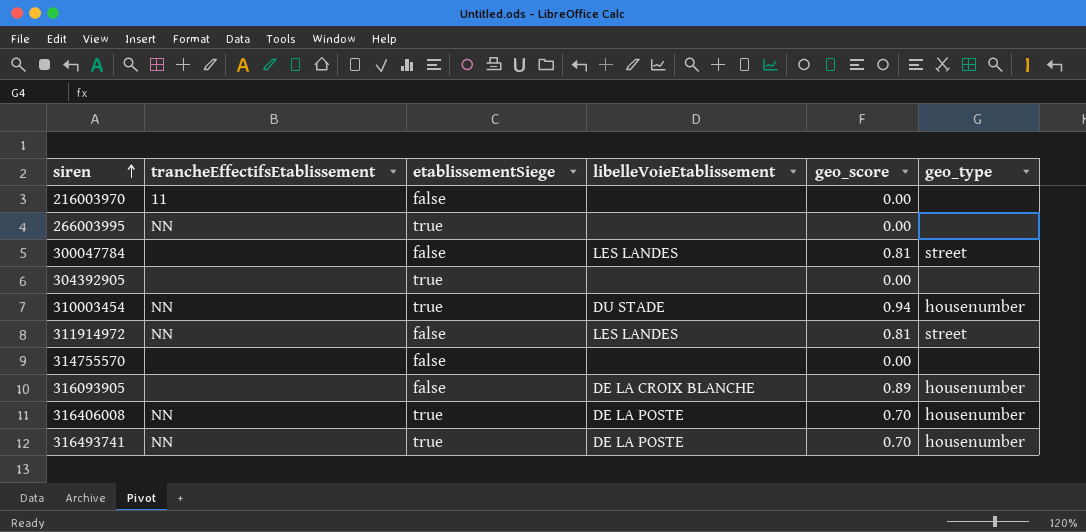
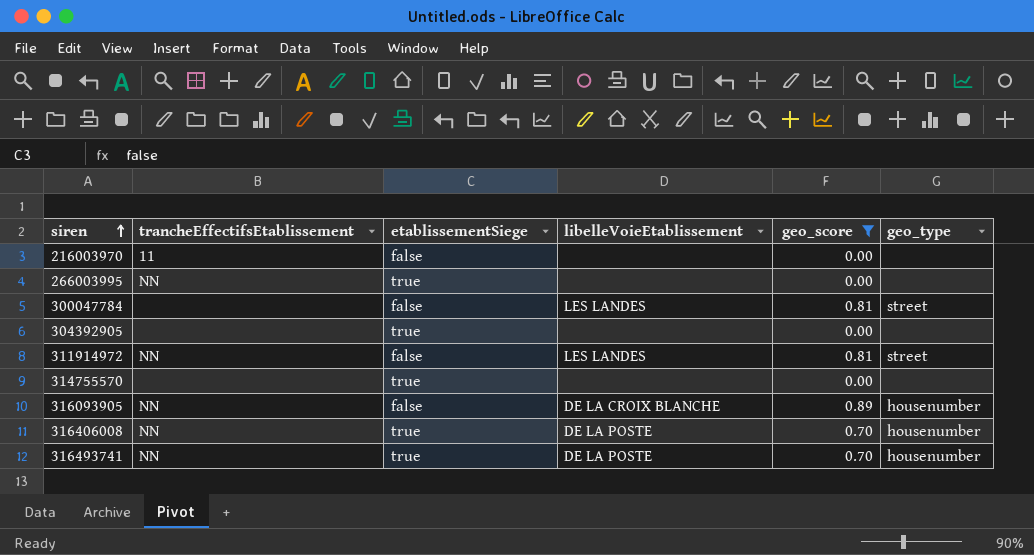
filter: none -> geo_score != 0.94
314755570 | etablissementSiege: false -> true
316093905 | trancheEffectifsEtablissement: none -> NN

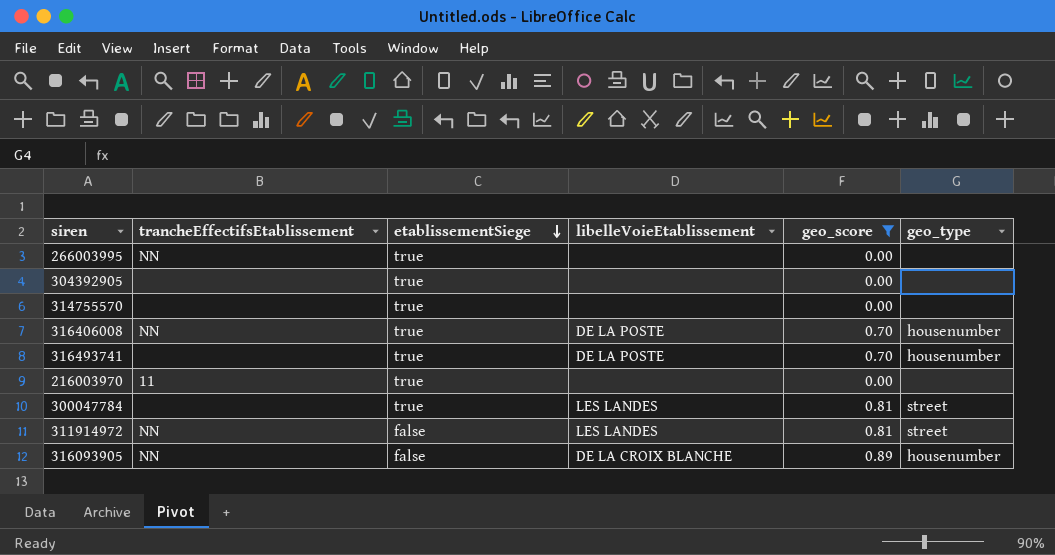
row order: siren ascending -> etablissementSiege descending
316493741 | trancheEffectifsEtablissement: NN -> none
216003970 | etablissementSiege: false -> true
300047784 | etablissementSiege: false -> true

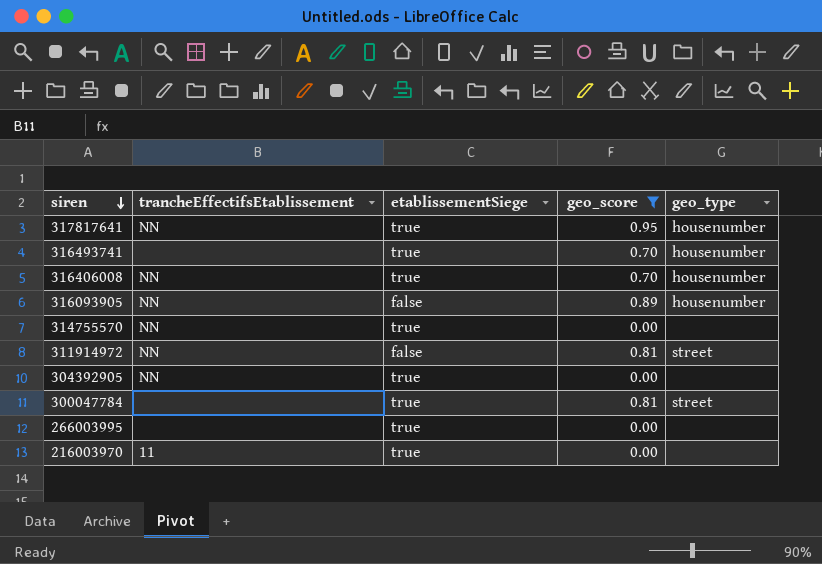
row order: etablissementSiege descending -> siren descending
column libelleVoieEtablissement | position: 4 -> none
row 317817641: none -> NN | true | 0.95 | housenumber
314755570 | trancheEffectifsEtablissement: none -> NN
304392905 | trancheEffectifsEtablissement: none -> NN
266003995 | trancheEffectifsEtablissement: NN -> none

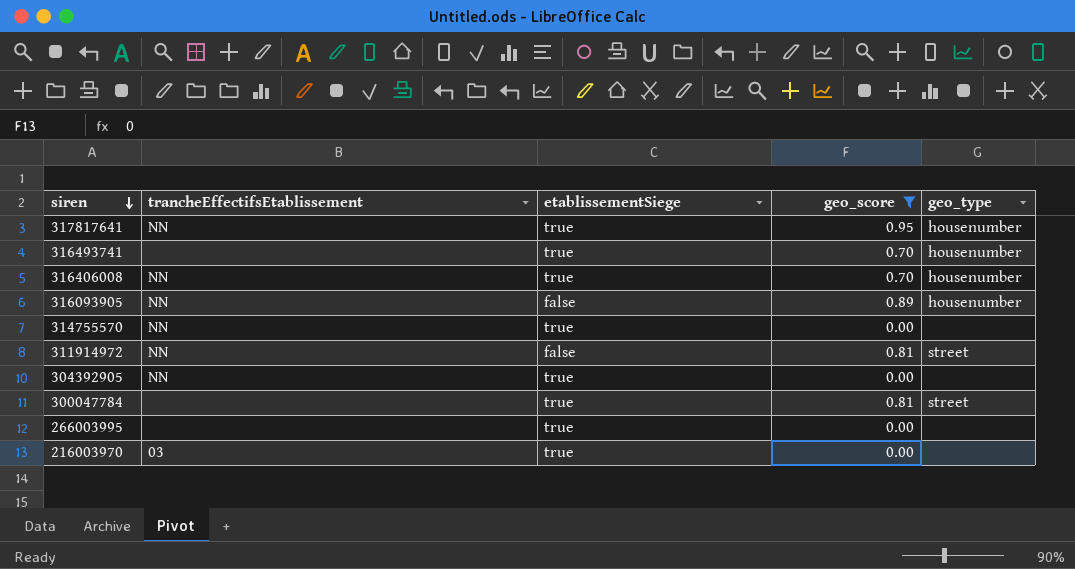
216003970 | trancheEffectifsEtablissement: 11 -> 03

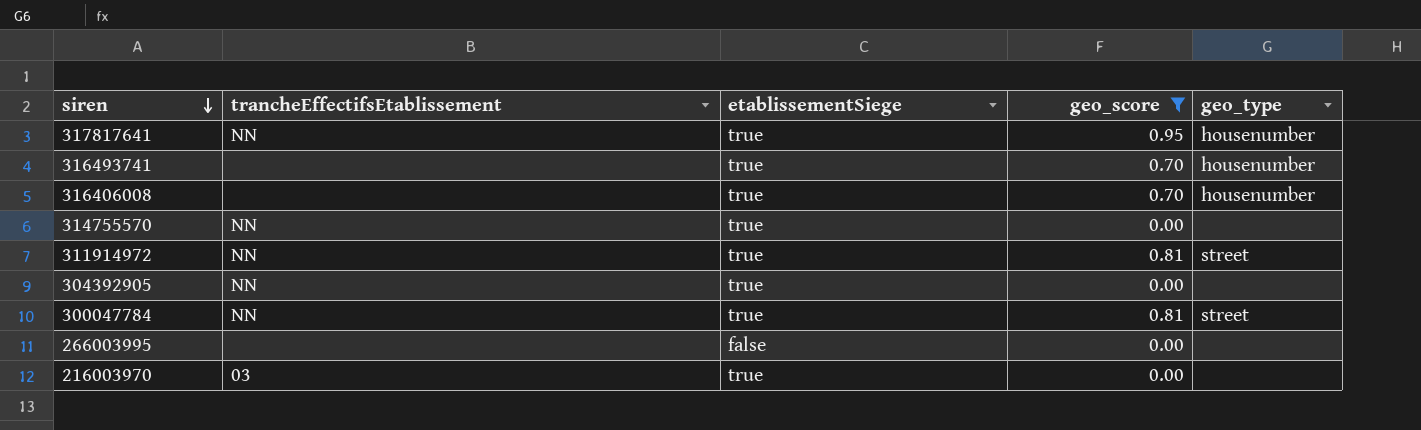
row 316093905: NN | false | 0.89 | housenumber -> none
316406008 | trancheEffectifsEtablissement: NN -> none
311914972 | etablissementSiege: false -> true
300047784 | trancheEffectifsEtablissement: none -> NN
266003995 | etablissementSiege: true -> false

